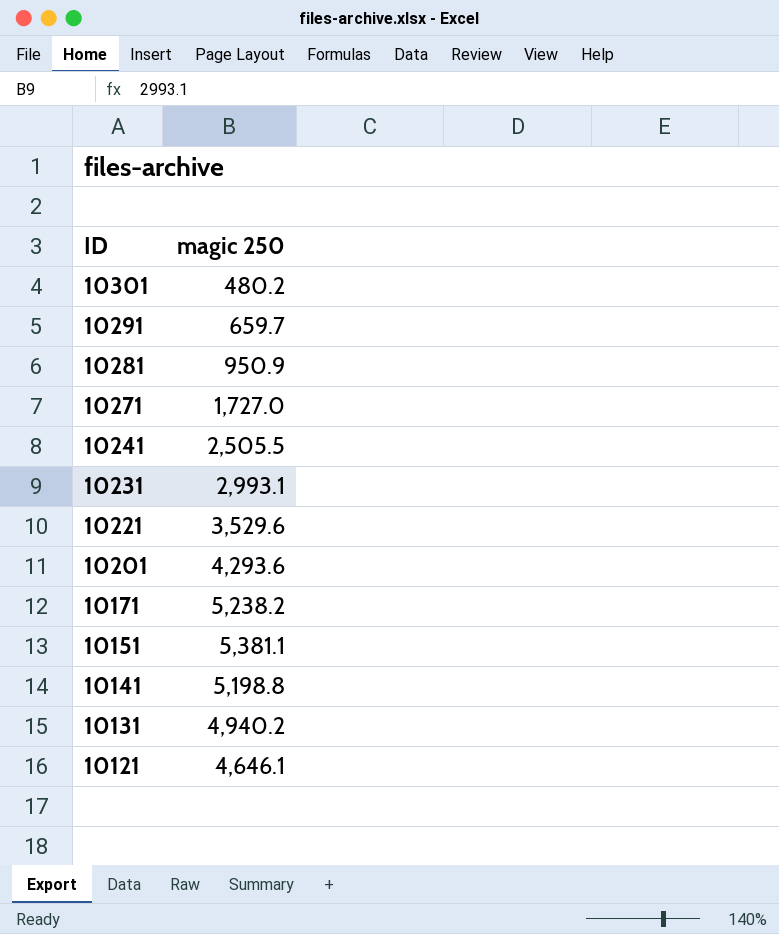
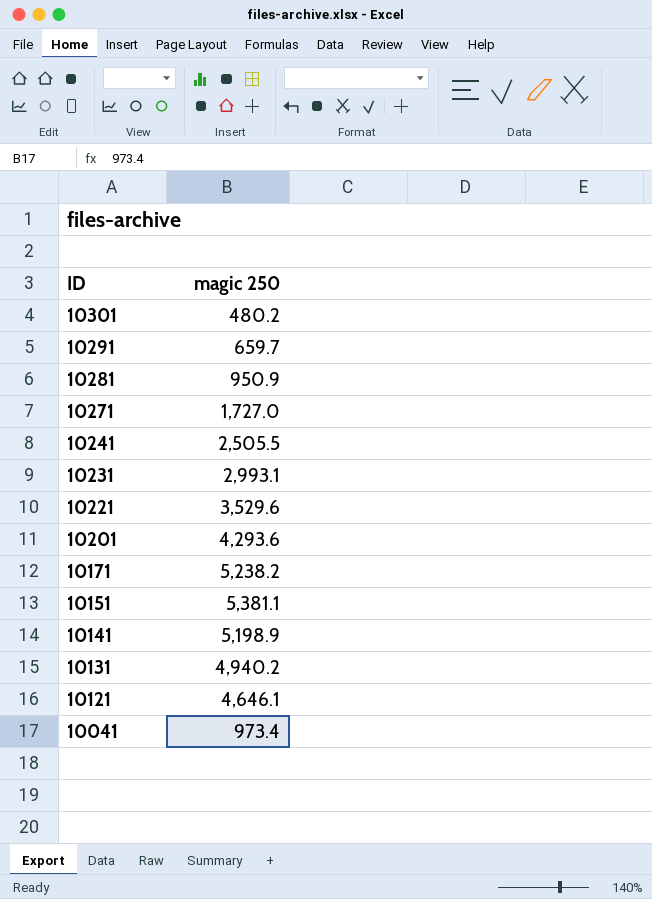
10141 | magic 250: 5,198.8 -> 5,198.9
row 10041: none -> 973.4

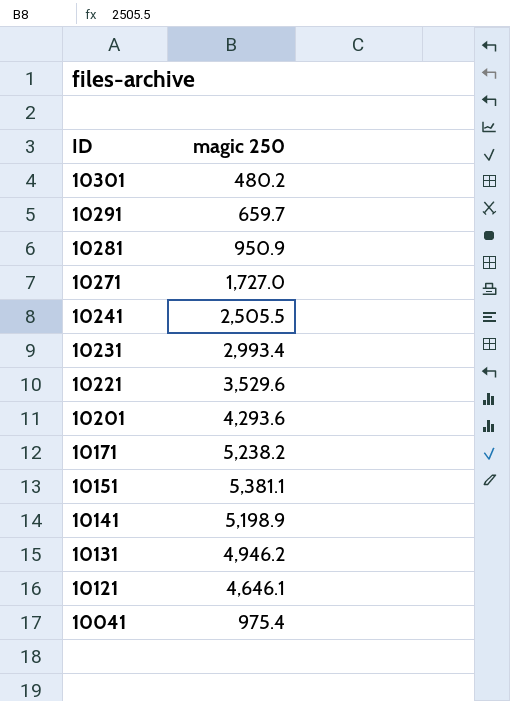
10231 | magic 250: 2,993.1 -> 2,993.4
10131 | magic 250: 4,940.2 -> 4,946.2
10041 | magic 250: 973.4 -> 975.4

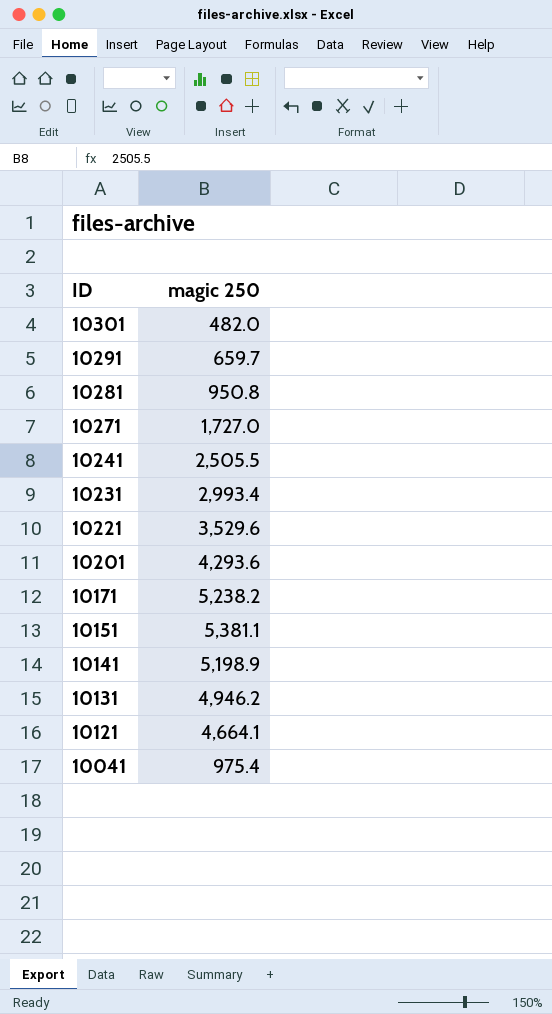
10301 | magic 250: 480.2 -> 482.0
10281 | magic 250: 950.9 -> 950.8
10121 | magic 250: 4,646.1 -> 4,664.1

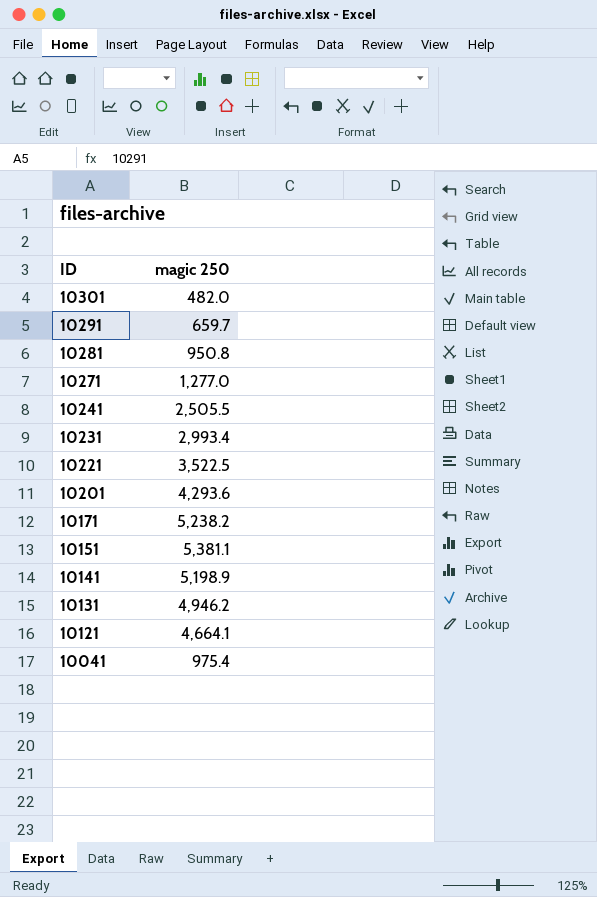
10271 | magic 250: 1,727.0 -> 1,277.0
10221 | magic 250: 3,529.6 -> 3,522.5

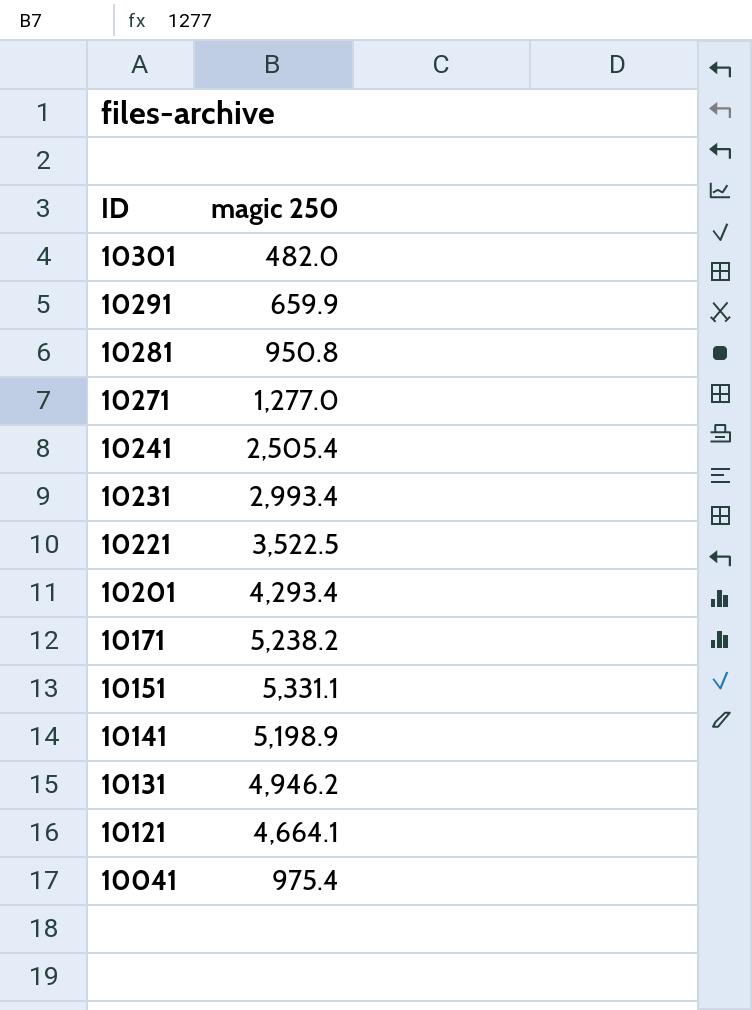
10291 | magic 250: 659.7 -> 659.9
10241 | magic 250: 2,505.5 -> 2,505.4
10201 | magic 250: 4,293.6 -> 4,293.4
10151 | magic 250: 5,381.1 -> 5,331.1

